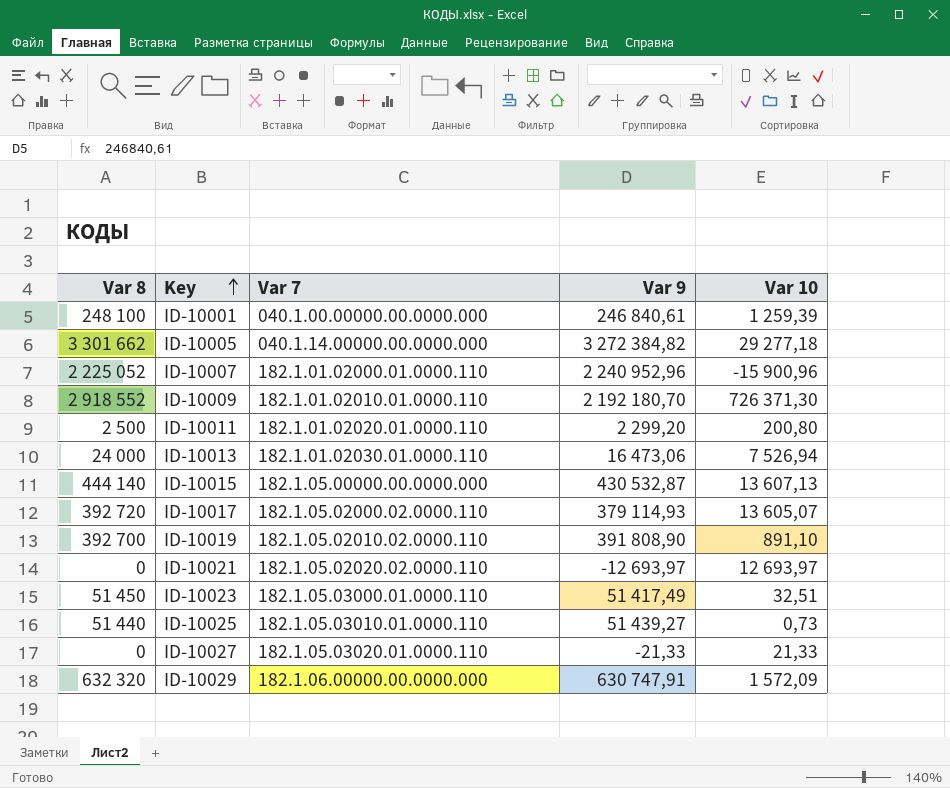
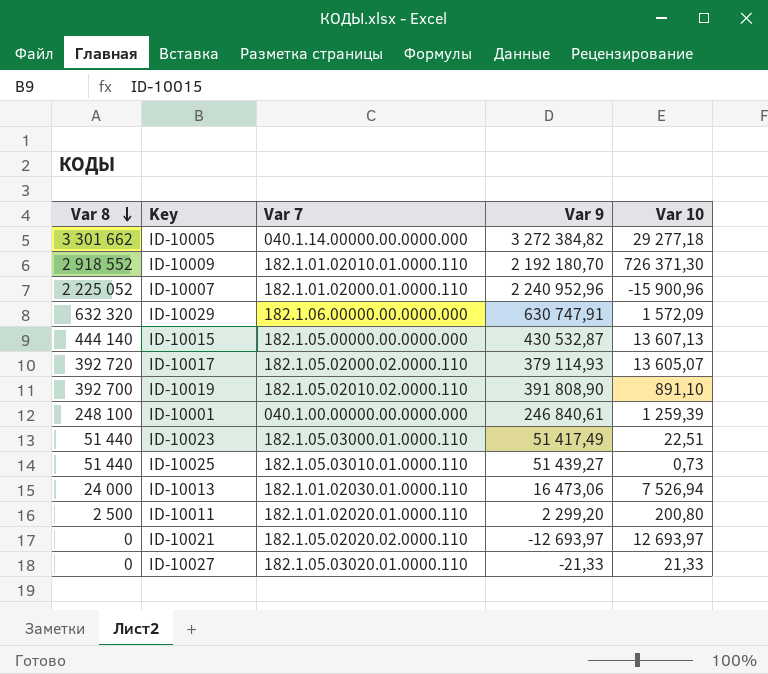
row order: Key ascending -> Var 8 descending
ID-10023 | Var 8: 51 450 -> 51 440
ID-10023 | Var 10: 32,51 -> 22,51

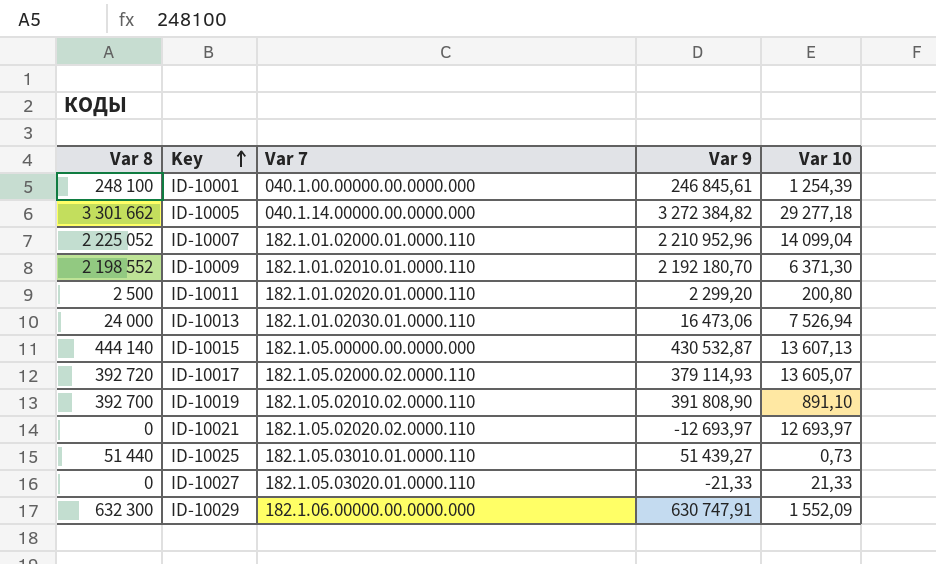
row order: Var 8 descending -> Key ascending
row ID-10023: 51 440 | 182.1.05.03000.01.0000.110 | 51 417,49 | 22,51 -> none
ID-10001 | Var 9: 246 840,61 -> 246 845,61
ID-10001 | Var 10: 1 259,39 -> 1 254,39
ID-10007 | Var 9: 2 240 952,96 -> 2 210 952,96
ID-10007 | Var 10: -15 900,96 -> 14 099,04
ID-10009 | Var 8: 2 918 552 -> 2 198 552
ID-10009 | Var 10: 726 371,30 -> 6 371,30
ID-10029 | Var 8: 632 320 -> 632 300
ID-10029 | Var 10: 1 572,09 -> 1 552,09

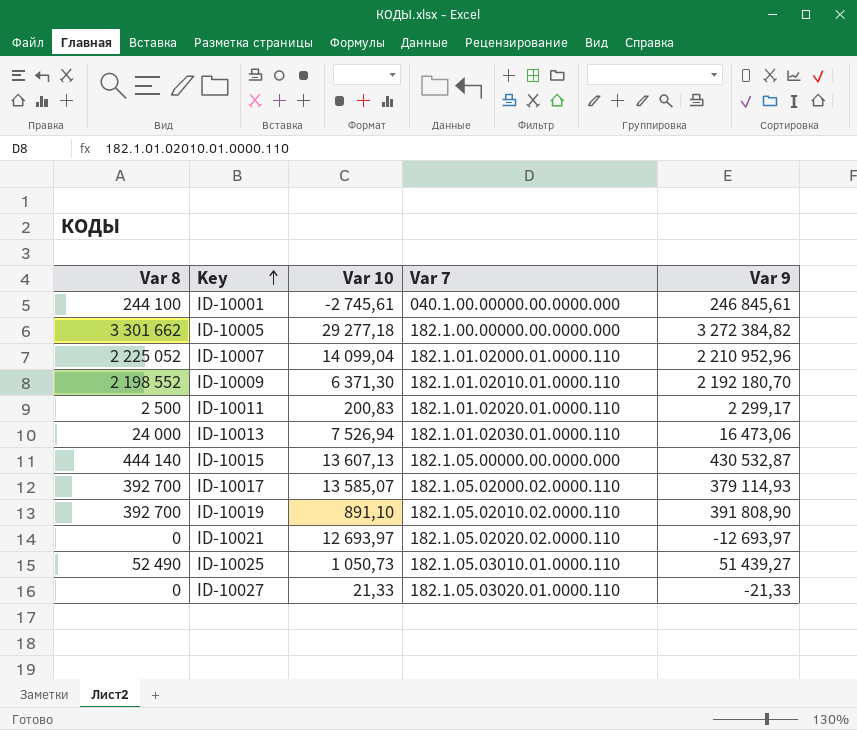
column Var 10 | position: 5 -> 3
row ID-10029: 632 300 | 182.1.06.00000.00.0000.000 | 630 747,91 | 1 552,09 -> none
ID-10001 | Var 8: 248 100 -> 244 100
ID-10001 | Var 10: 1 254,39 -> -2 745,61
ID-10005 | Var 7: 040.1.14.00000.00.0000.000 -> 182.1.00.00000.00.0000.000
ID-10011 | Var 10: 200,80 -> 200,83
ID-10011 | Var 9: 2 299,20 -> 2 299,17
ID-10017 | Var 8: 392 720 -> 392 700
ID-10017 | Var 10: 13 605,07 -> 13 585,07
ID-10025 | Var 8: 51 440 -> 52 490
ID-10025 | Var 10: 0,73 -> 1 050,73

